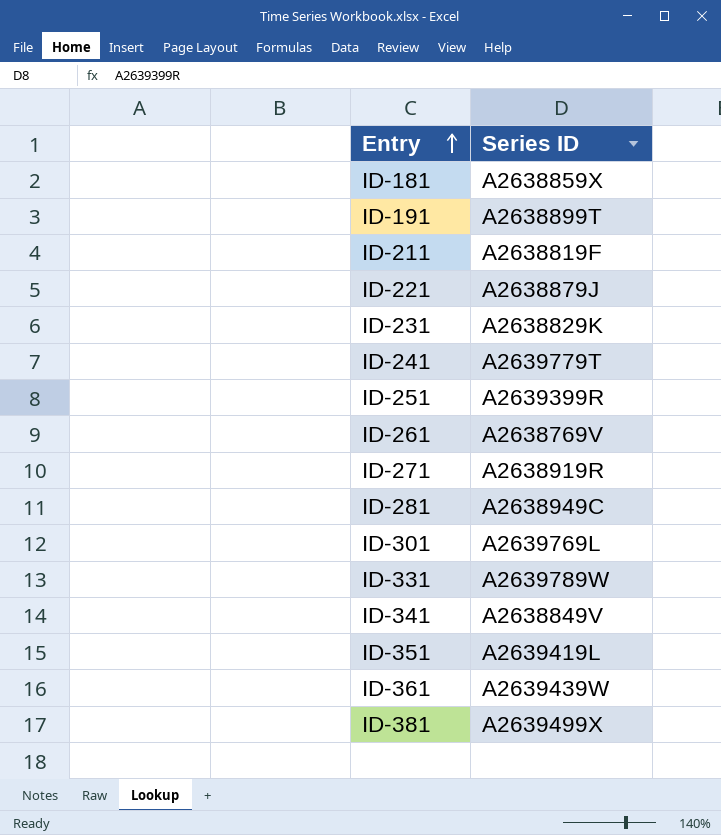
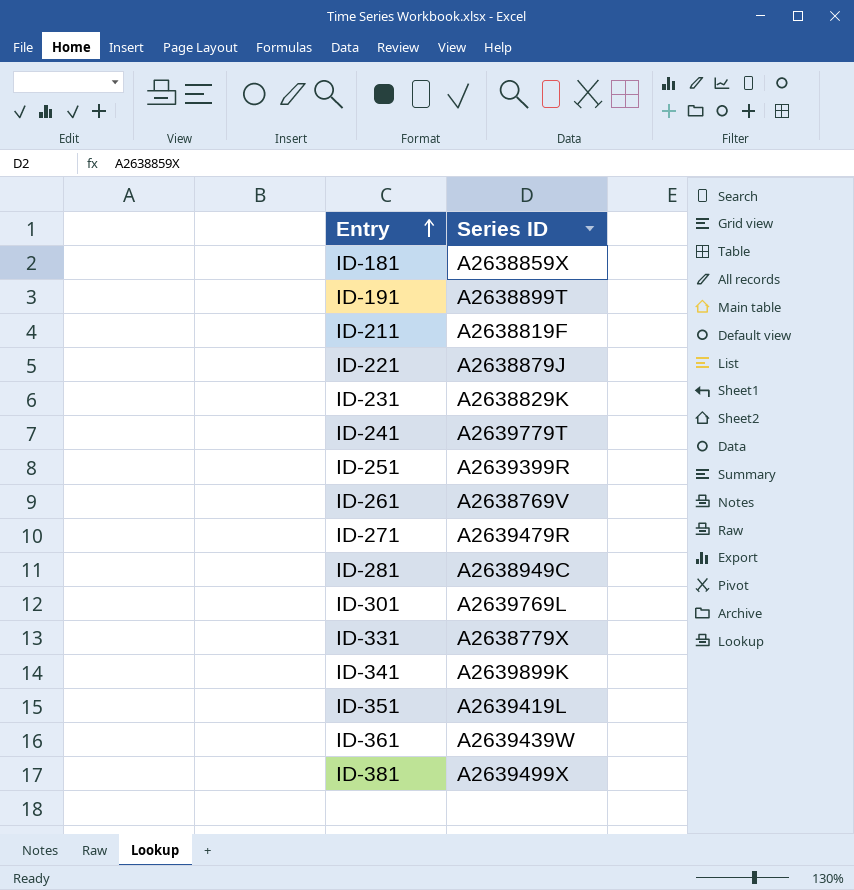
ID-271 | Series ID: A2638919R -> A2639479R
ID-331 | Series ID: A2639789W -> A2638779X
ID-341 | Series ID: A2638849V -> A2639899K

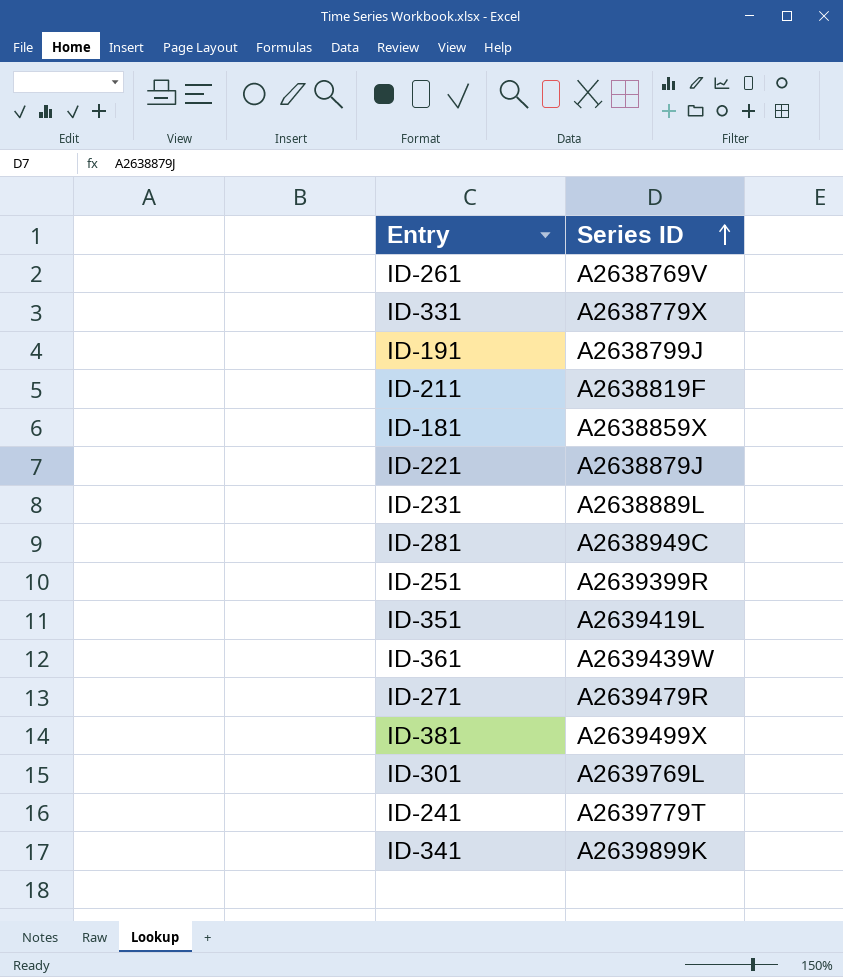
row order: Entry ascending -> Series ID ascending
ID-191 | Series ID: A2638899T -> A2638799J
ID-231 | Series ID: A2638829K -> A2638889L

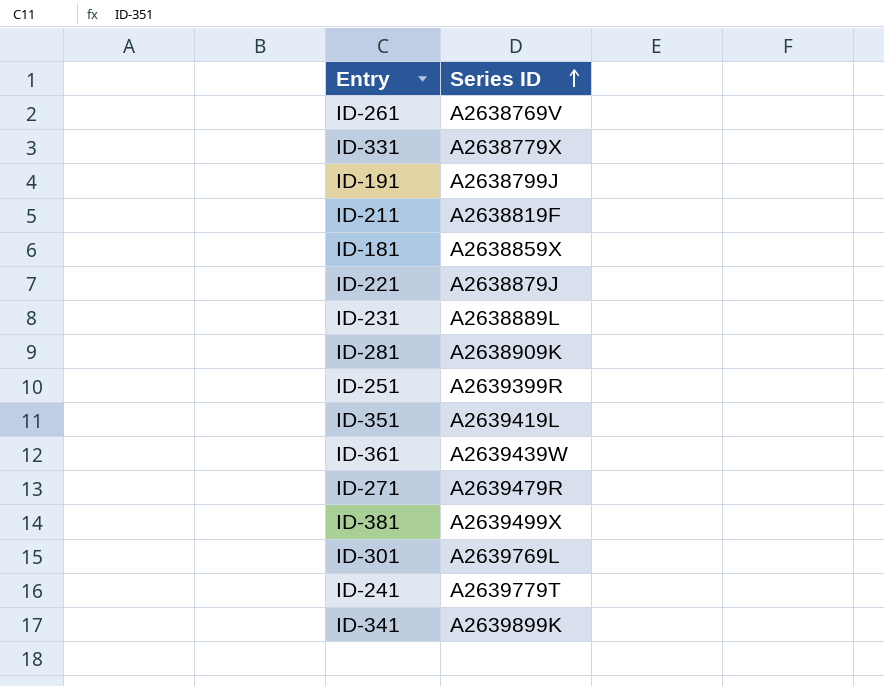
ID-281 | Series ID: A2638949C -> A2638909K

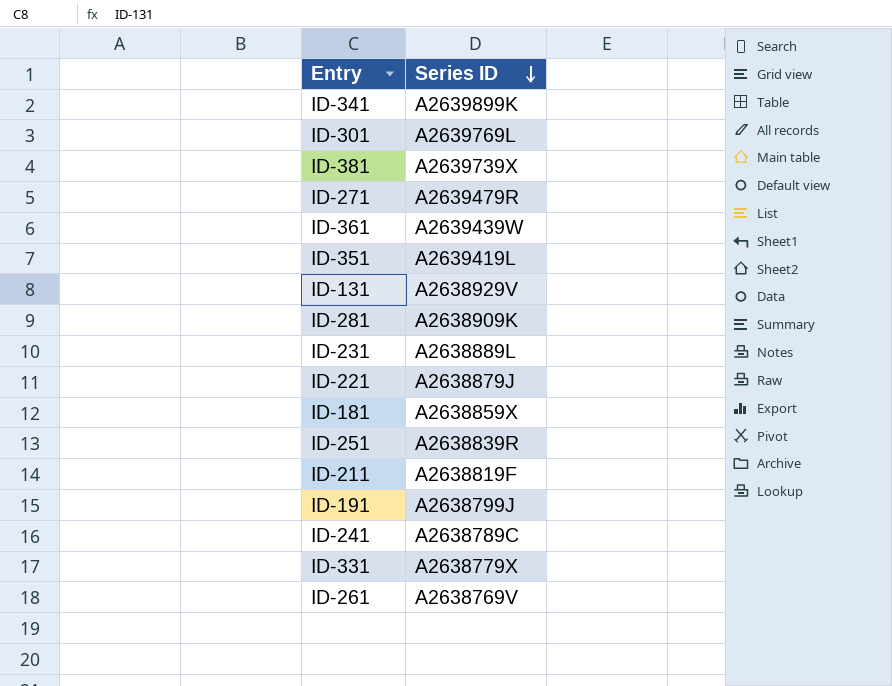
row order: Series ID ascending -> Series ID descending
ID-381 | Series ID: A2639499X -> A2639739X
row ID-131: none -> A2638929V
ID-251 | Series ID: A2639399R -> A2638839R
ID-241 | Series ID: A2639779T -> A2638789C

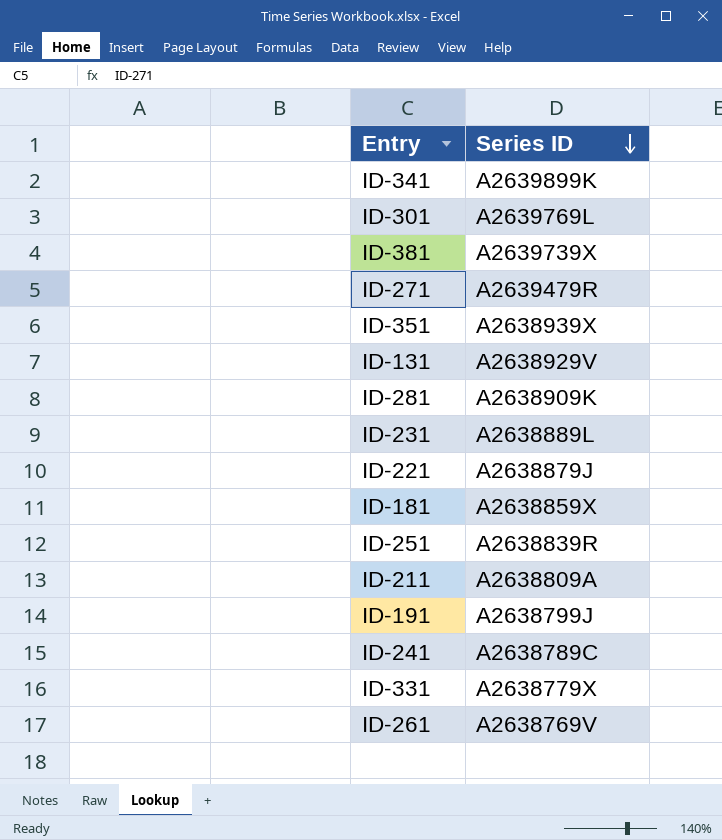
row ID-361: A2639439W -> none
ID-351 | Series ID: A2639419L -> A2638939X
ID-211 | Series ID: A2638819F -> A2638809A

